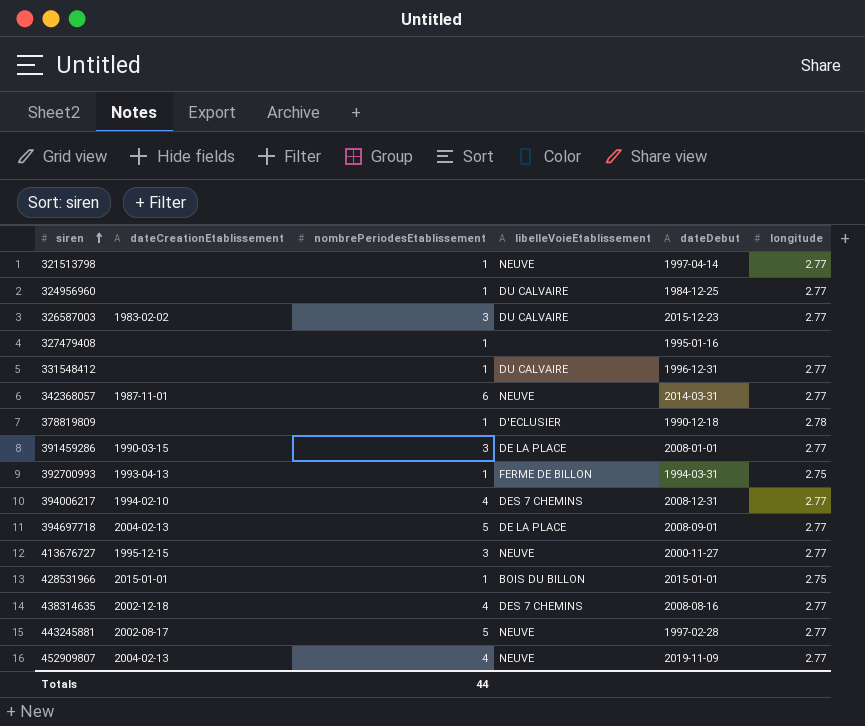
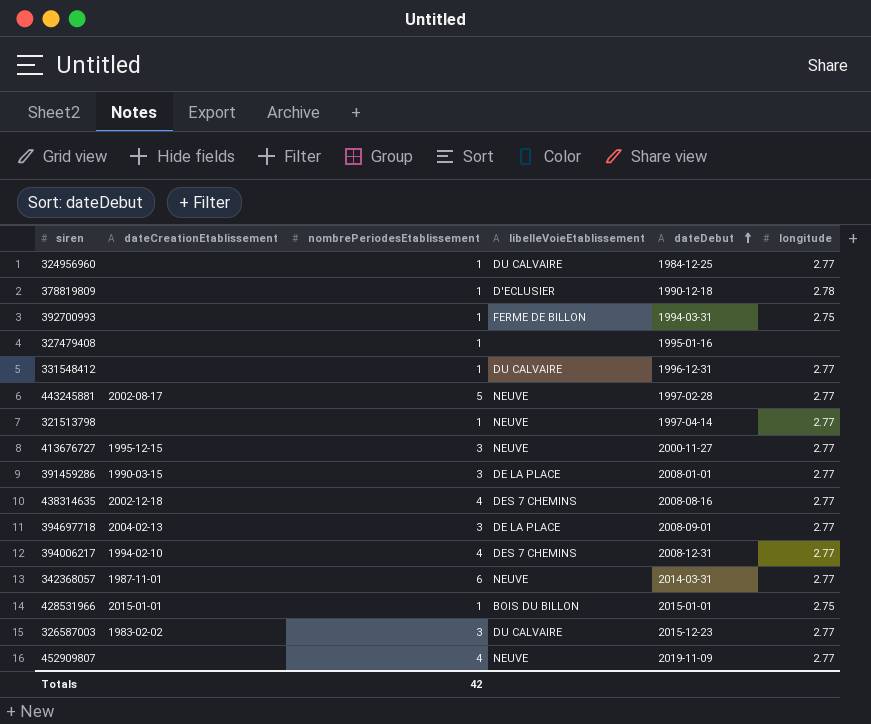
row order: siren ascending -> dateDebut ascending
392700993 | dateCreationEtablissement: 1993-04-13 -> none
394697718 | nombrePeriodesEtablissement: 5 -> 3
452909807 | dateCreationEtablissement: 2004-02-13 -> none
Totals | nombrePeriodesEtablissement: 44 -> 42

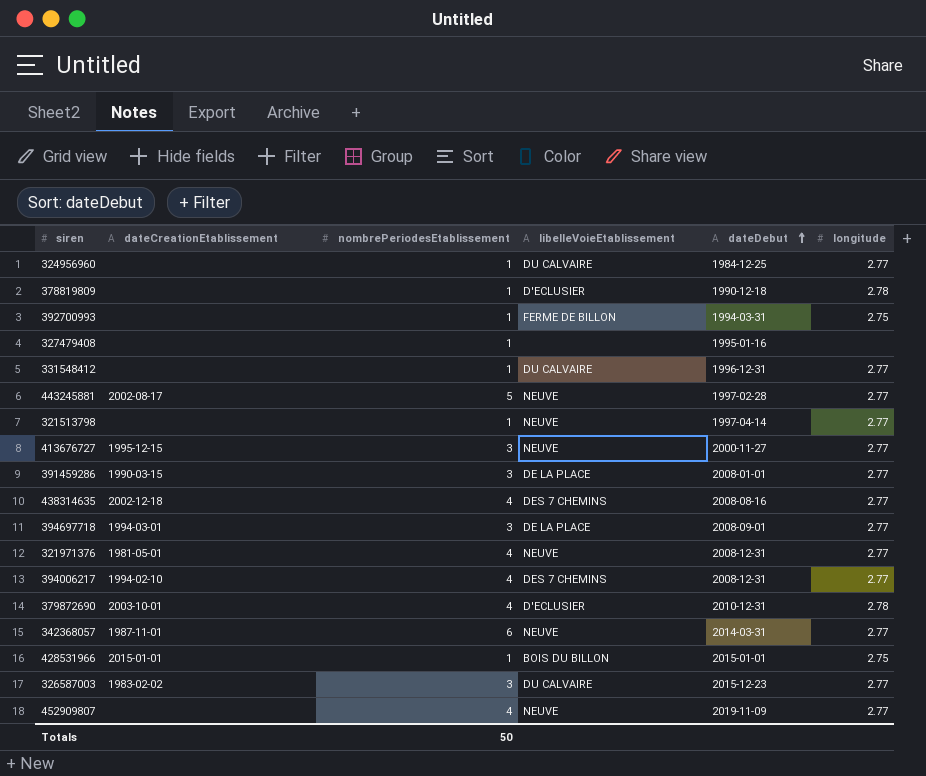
394697718 | dateCreationEtablissement: 2004-02-13 -> 1994-03-01
row 321971376: none -> 1981-05-01 | 4 | NEUVE | 2008-12-31 | 2.77
row 379872690: none -> 2003-10-01 | 4 | D'ECLUSIER | 2010-12-31 | 2.78
Totals | nombrePeriodesEtablissement: 42 -> 50

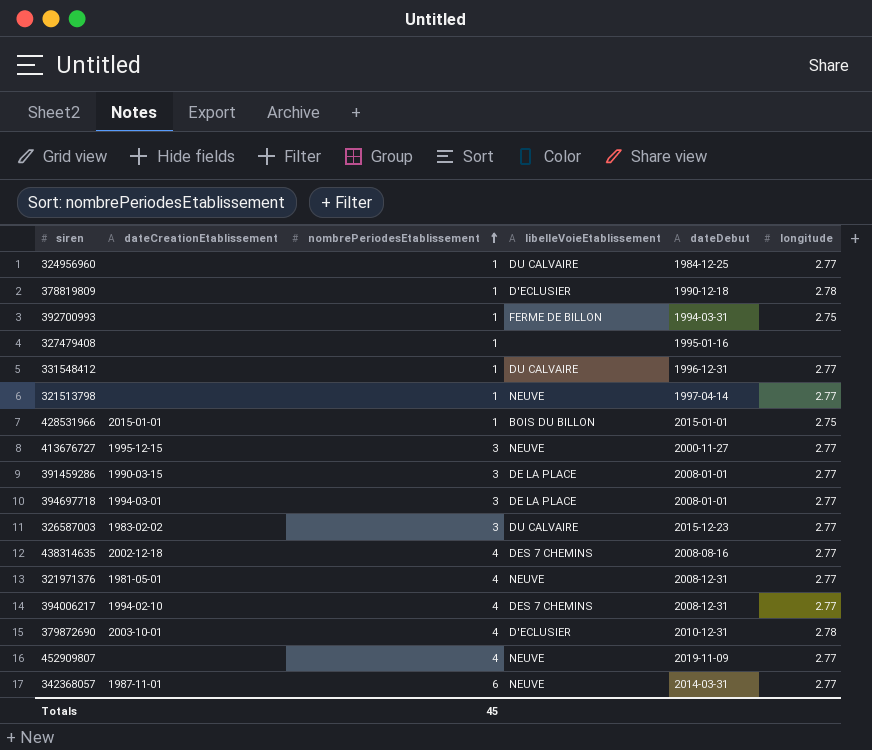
row order: dateDebut ascending -> nombrePeriodesEtablissement ascending
row 443245881: 2002-08-17 | 5 | NEUVE | 1997-02-28 | 2.77 -> none
394697718 | dateDebut: 2008-09-01 -> 2008-01-01
Totals | nombrePeriodesEtablissement: 50 -> 45

